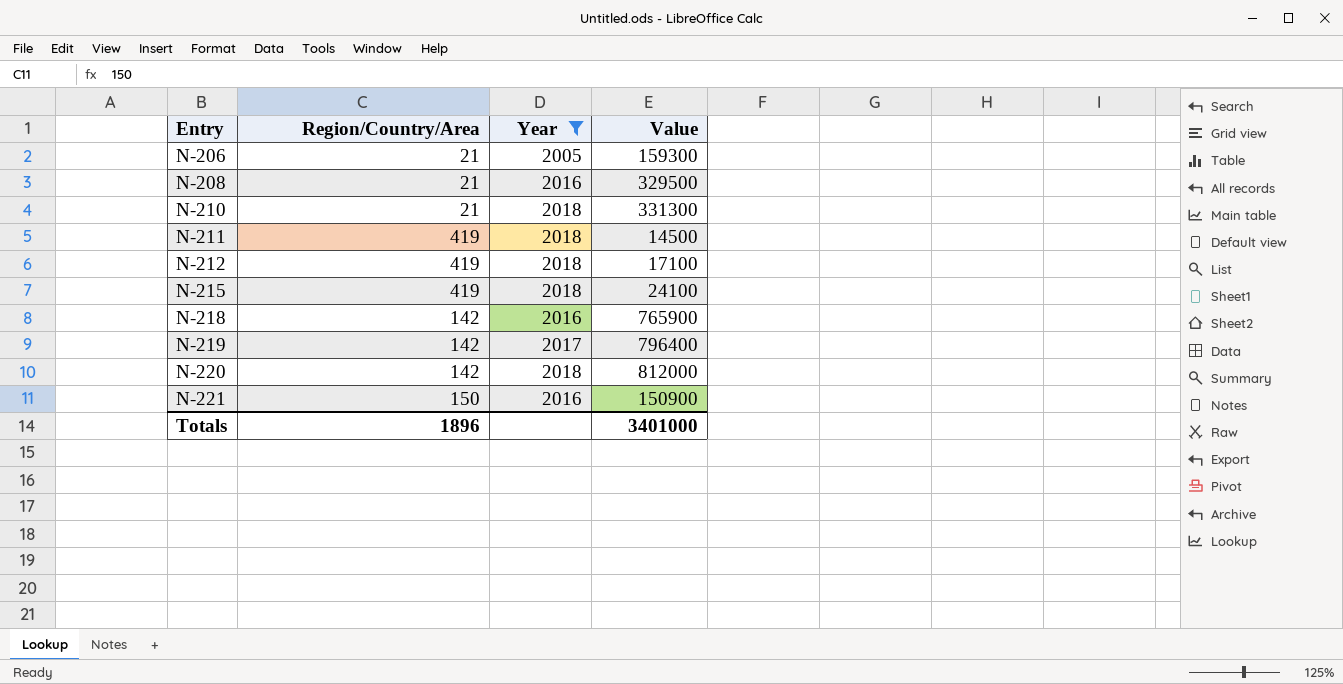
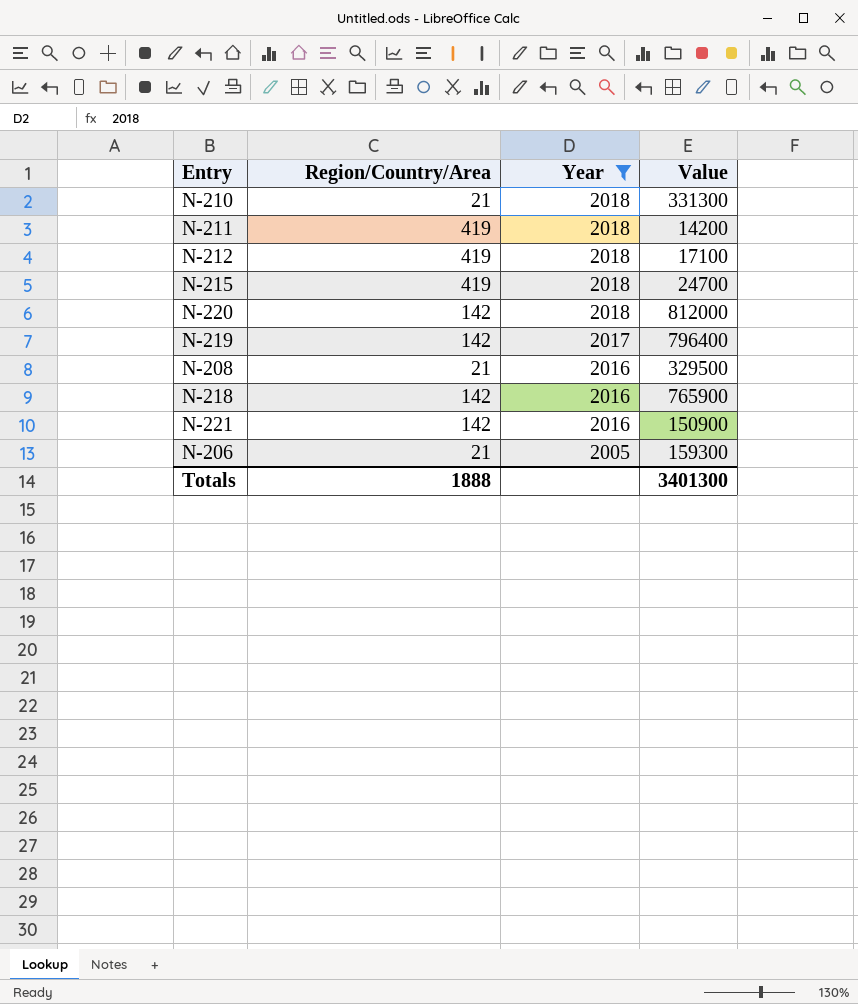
row order: Entry ascending -> Year descending
N-211 | Value: 14500 -> 14200
N-215 | Value: 24100 -> 24700
N-221 | Region/Country/Area: 150 -> 142
Totals | Region/Country/Area: 1896 -> 1888
Totals | Value: 3401000 -> 3401300

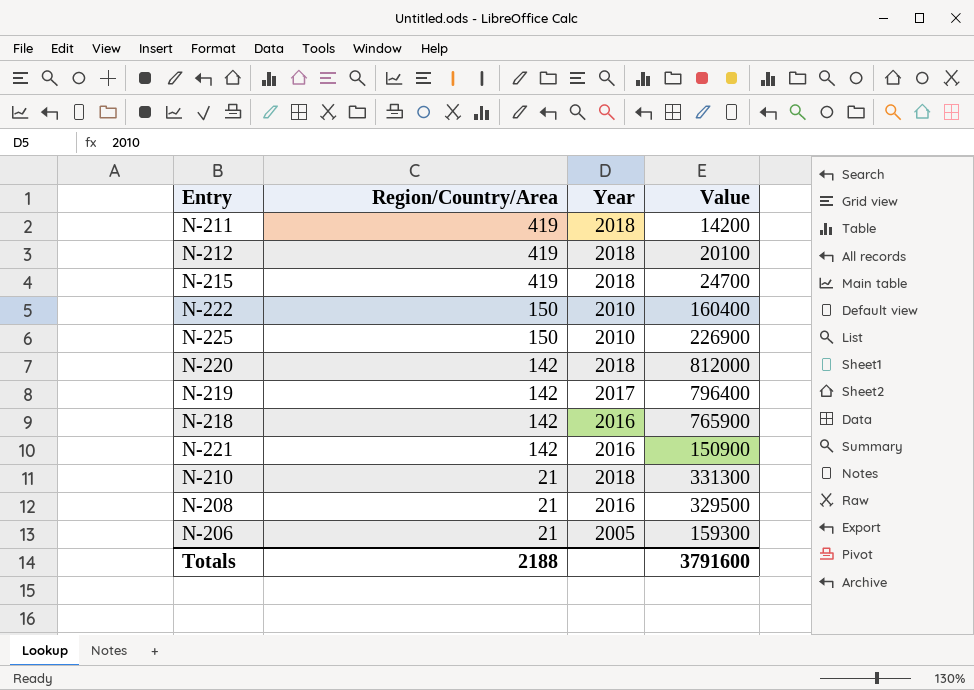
filter: Year != 2010 -> none
row order: Year descending -> Region/Country/Area descending
N-212 | Value: 17100 -> 20100
Totals | Region/Country/Area: 1888 -> 2188
Totals | Value: 3401300 -> 3791600

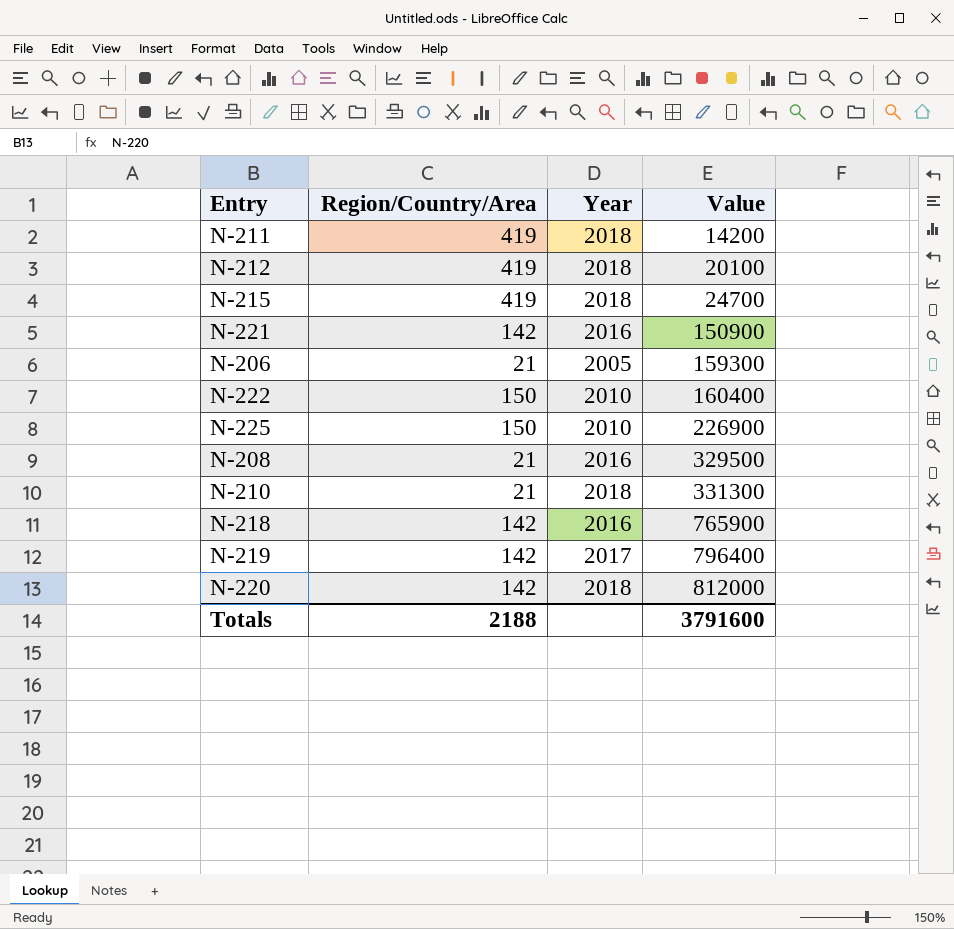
row order: Region/Country/Area descending -> Value ascending

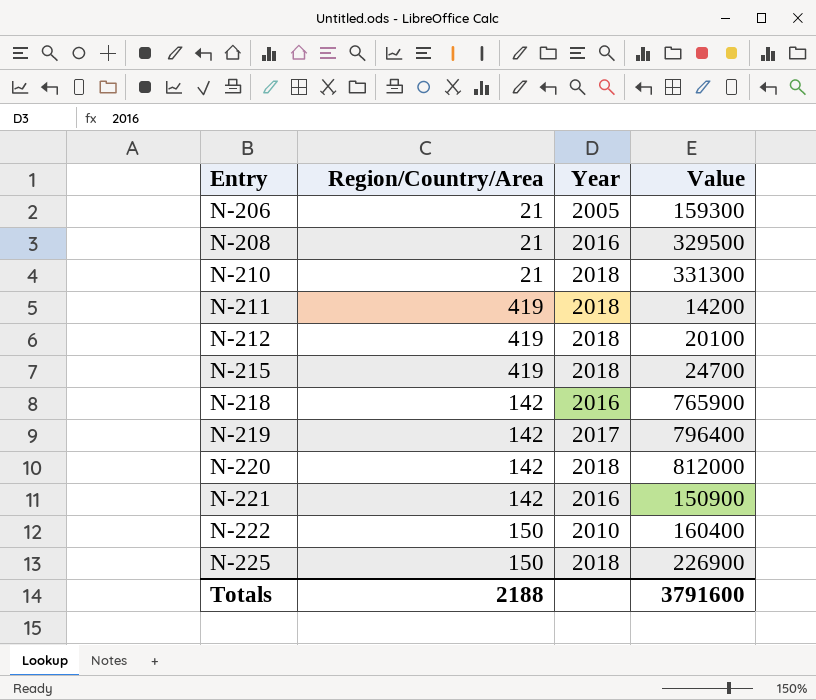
row order: Value ascending -> Entry ascending
N-225 | Year: 2010 -> 2018

